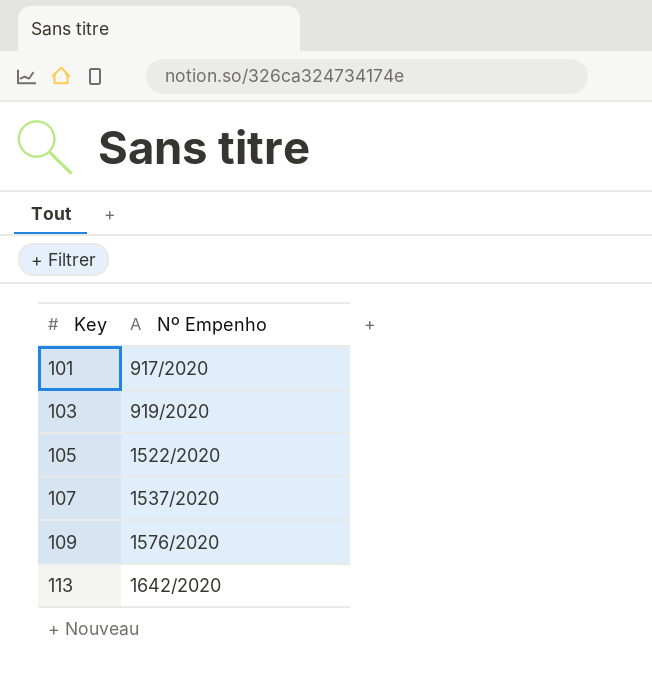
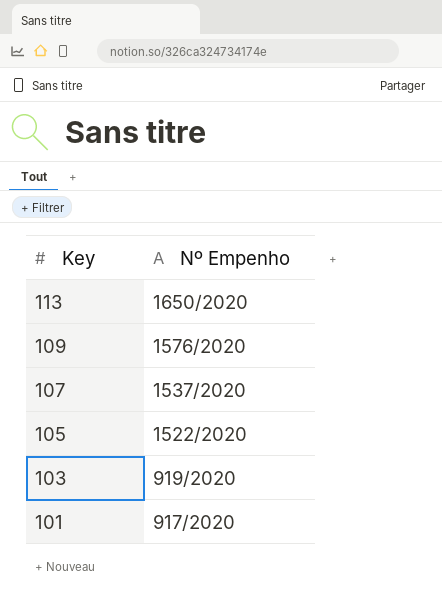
row order: Key ascending -> Key descending
113 | Nº Empenho: 1642/2020 -> 1650/2020

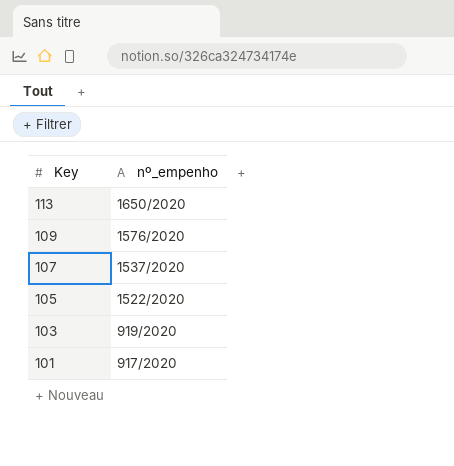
column name: Nº Empenho -> nº_empenho

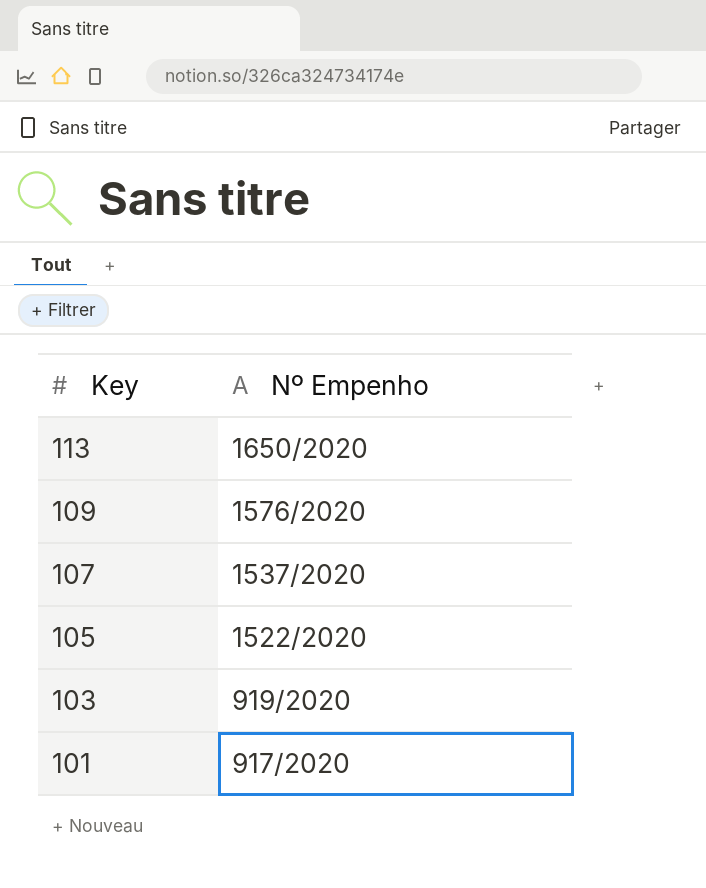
column name: nº_empenho -> Nº Empenho

